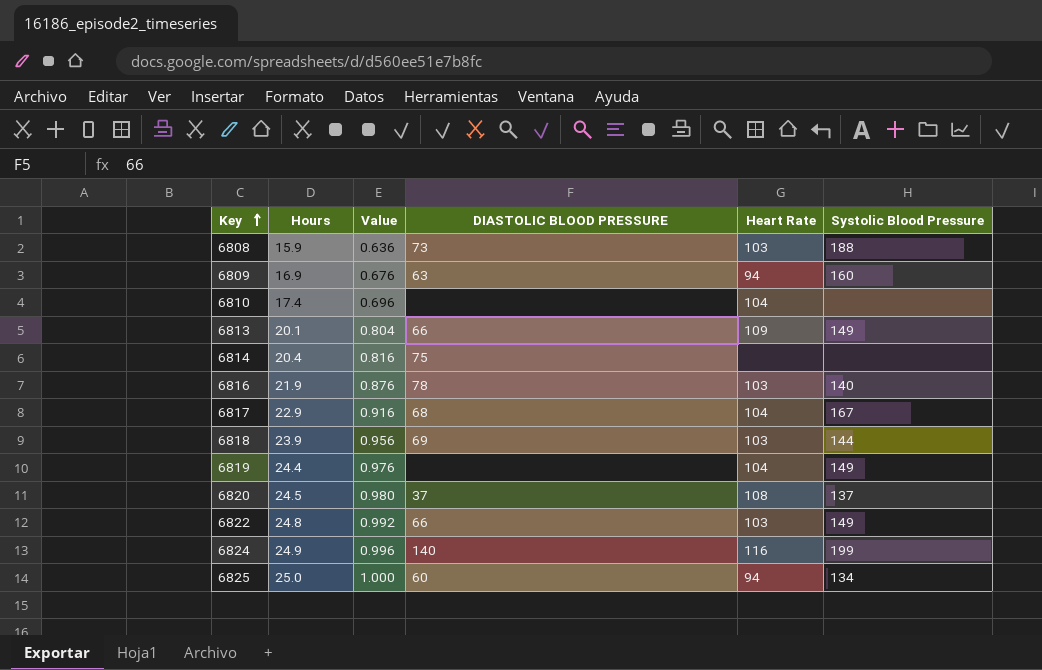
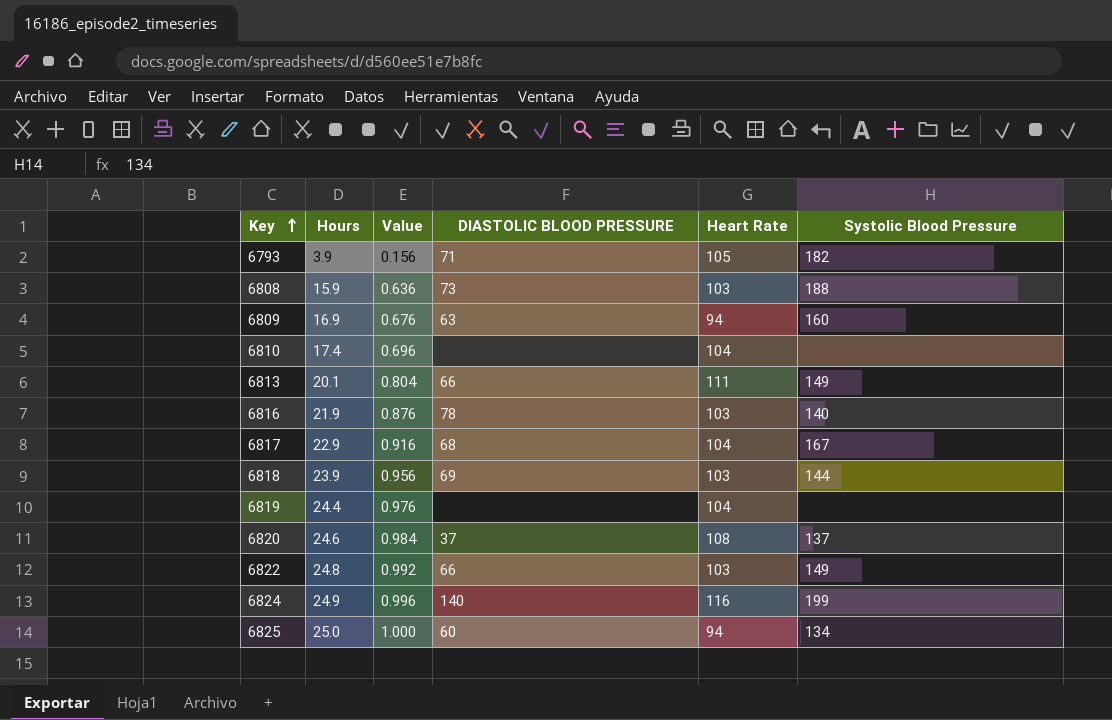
row 6814: 20.4 | 0.816 | 75 | none | none -> none
row 6793: none -> 3.9 | 0.156 | 71 | 105 | 182
6813 | Heart Rate: 109 -> 111
6819 | Systolic Blood Pressure: 149 -> none
6820 | Hours: 24.5 -> 24.6
6820 | Value: 0.980 -> 0.984

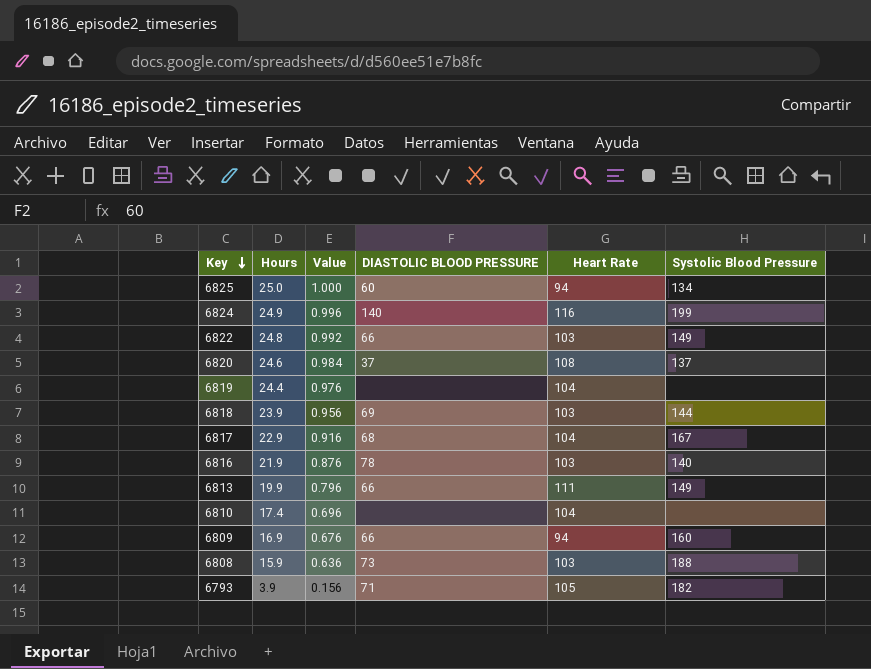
row order: Key ascending -> Key descending
6813 | Hours: 20.1 -> 19.9
6813 | Value: 0.804 -> 0.796
6809 | DIASTOLIC BLOOD PRESSURE: 63 -> 66

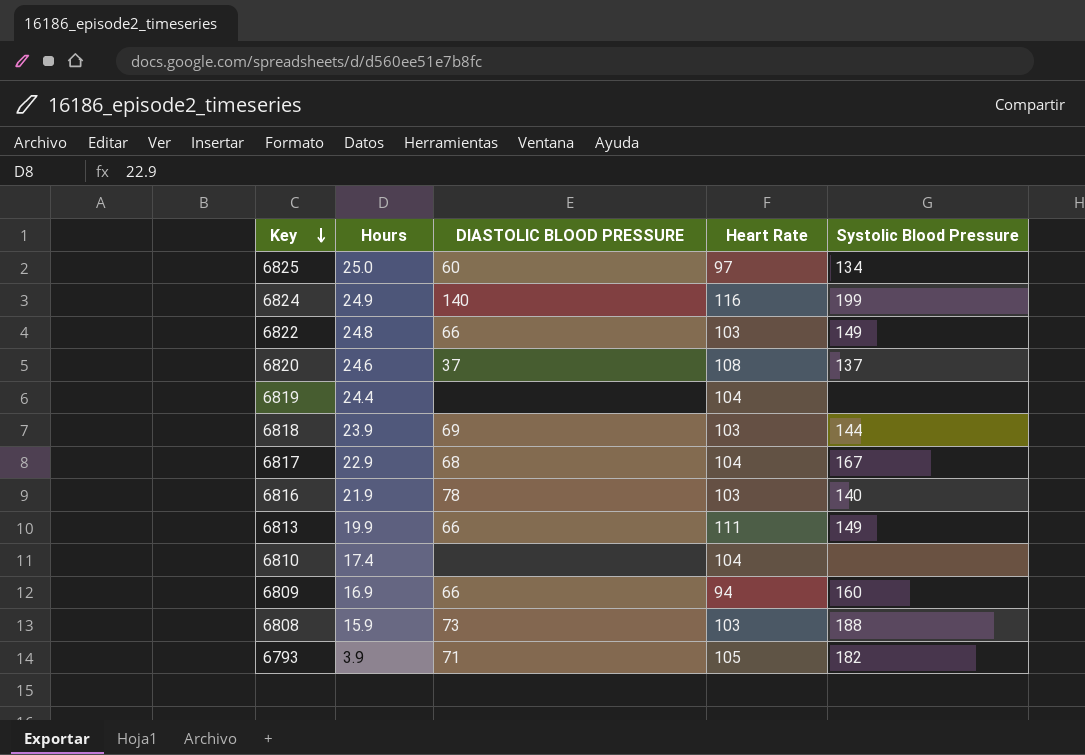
column Value | formula: [Hours] * 0.04 -> none
6825 | Heart Rate: 94 -> 97

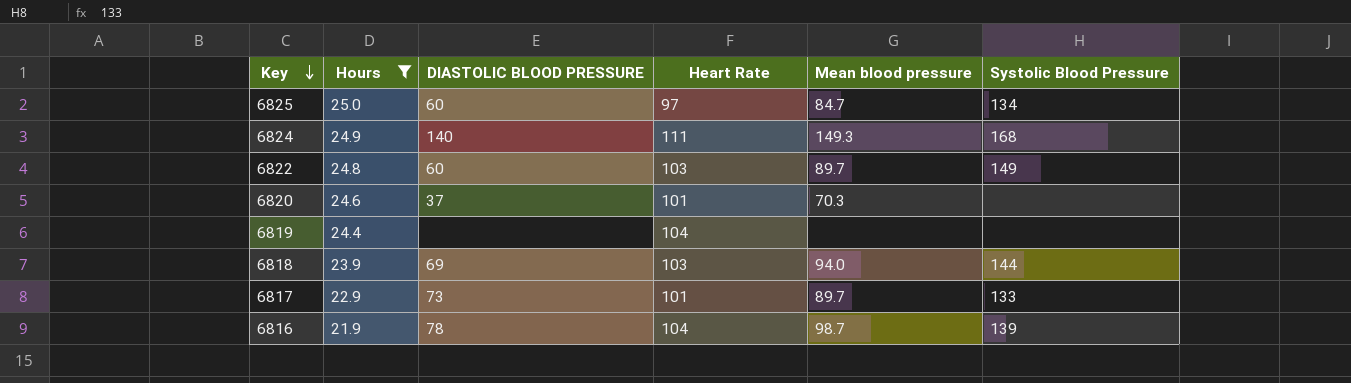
filter: none -> Hours >= 21.9
column Mean blood pressure | position: none -> 5
6824 | Heart Rate: 116 -> 111
6824 | Systolic Blood Pressure: 199 -> 168
6822 | DIASTOLIC BLOOD PRESSURE: 66 -> 60
6820 | Heart Rate: 108 -> 101
6820 | Systolic Blood Pressure: 137 -> none
6817 | DIASTOLIC BLOOD PRESSURE: 68 -> 73
6817 | Heart Rate: 104 -> 101
6817 | Systolic Blood Pressure: 167 -> 133
6816 | Heart Rate: 103 -> 104
6816 | Systolic Blood Pressure: 140 -> 139

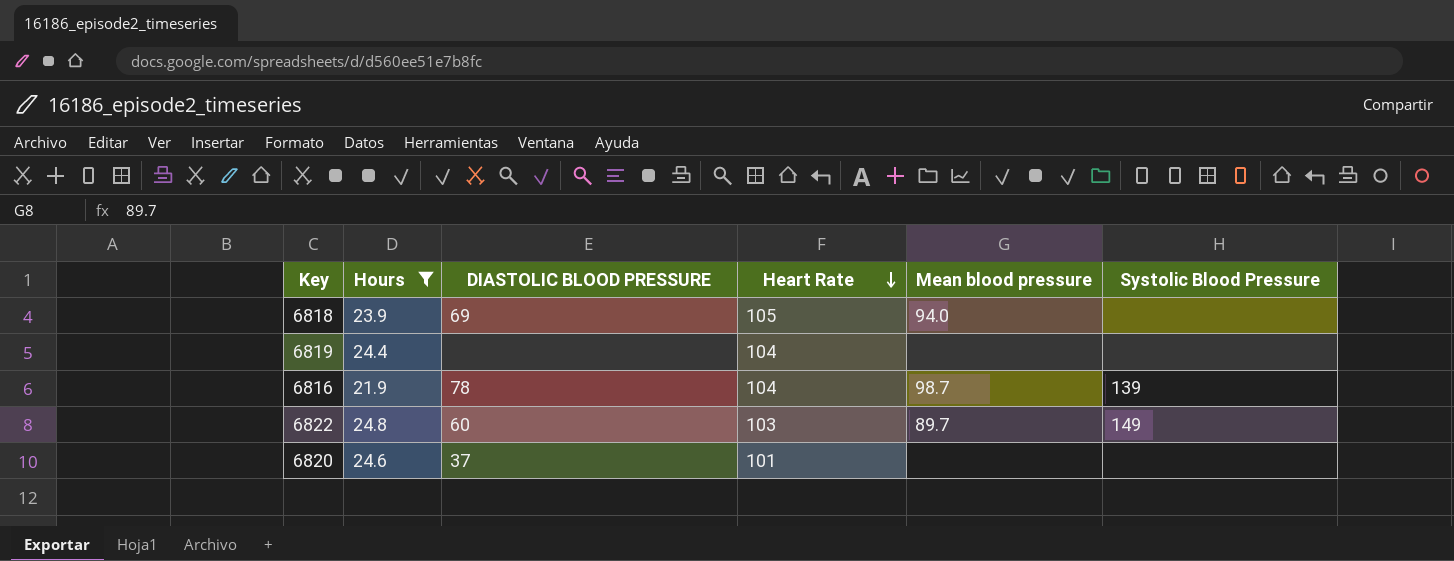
row order: Key descending -> Heart Rate descending
row 6825: 25.0 | 60 | 97 | 84.7 | 134 -> none
row 6824: 24.9 | 140 | 111 | 149.3 | 168 -> none
row 6817: 22.9 | 73 | 101 | 89.7 | 133 -> none
6818 | Heart Rate: 103 -> 105
6818 | Systolic Blood Pressure: 144 -> none
6820 | Mean blood pressure: 70.3 -> none

